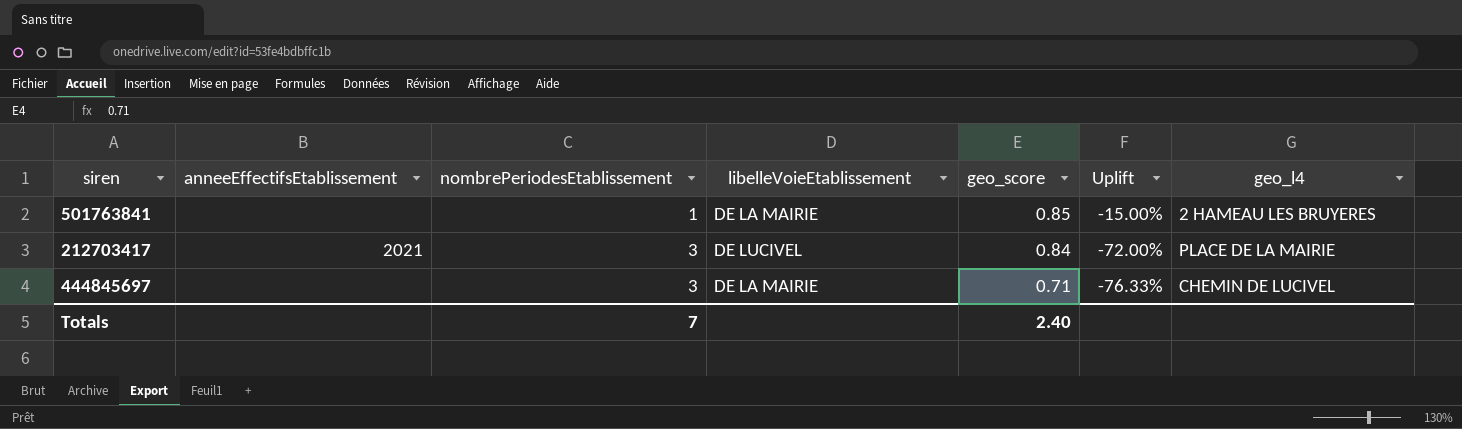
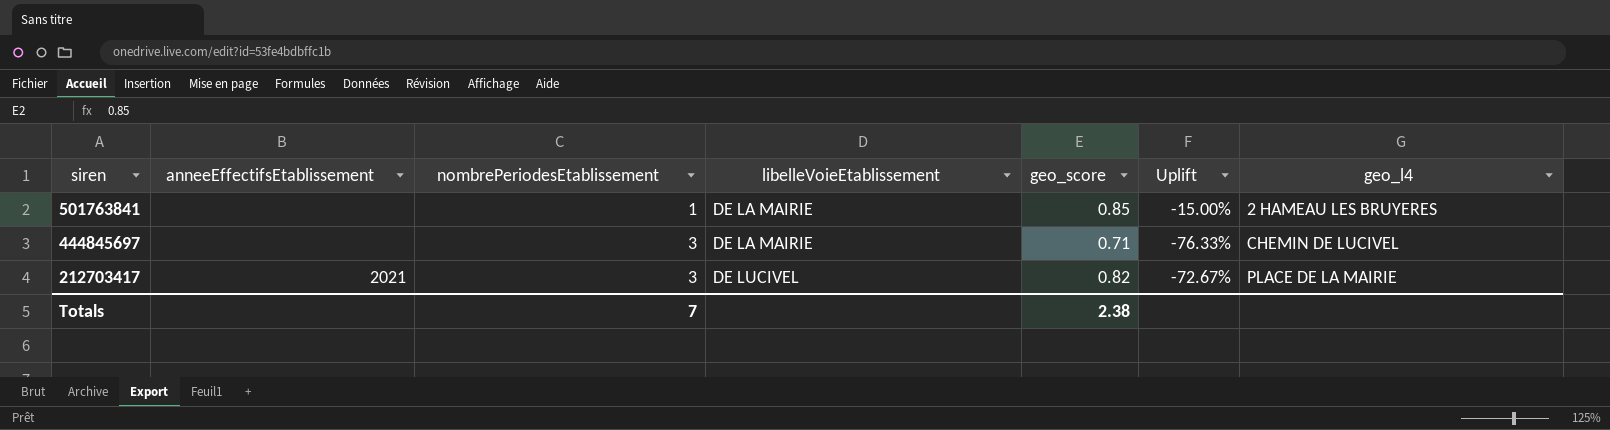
row order: nombrePeriodesEtablissement ascending -> siren descending
212703417 | geo_score: 0.84 -> 0.82
212703417 | Uplift: -72.00% -> -72.67%
Totals | geo_score: 2.40 -> 2.38

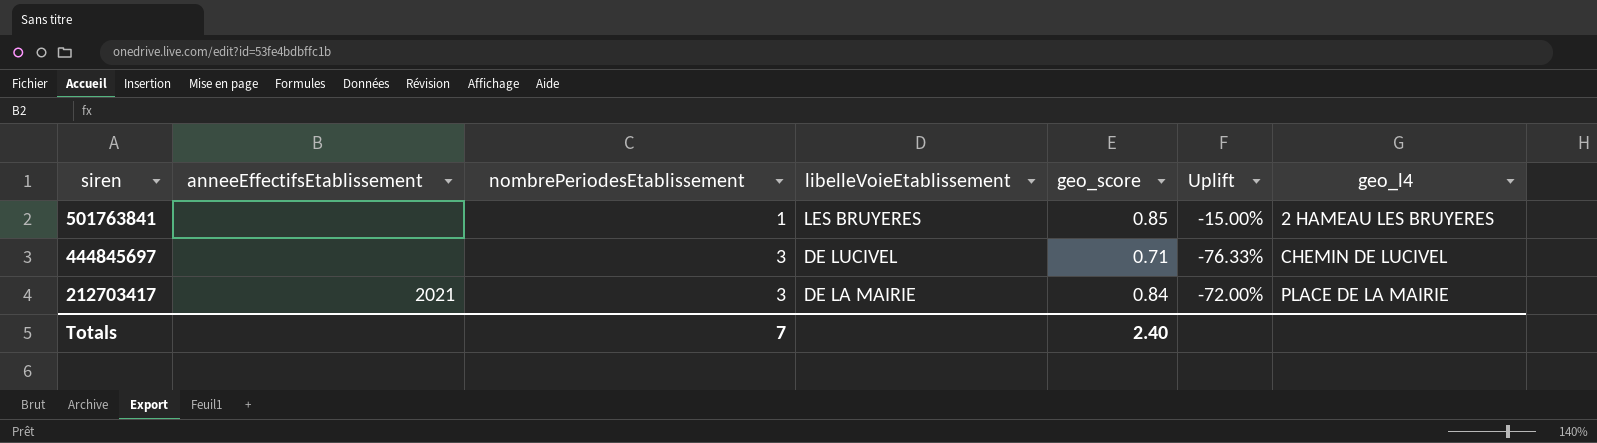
501763841 | libelleVoieEtablissement: DE LA MAIRIE -> LES BRUYERES
444845697 | libelleVoieEtablissement: DE LA MAIRIE -> DE LUCIVEL
212703417 | libelleVoieEtablissement: DE LUCIVEL -> DE LA MAIRIE
212703417 | geo_score: 0.82 -> 0.84
212703417 | Uplift: -72.67% -> -72.00%
Totals | geo_score: 2.38 -> 2.40

